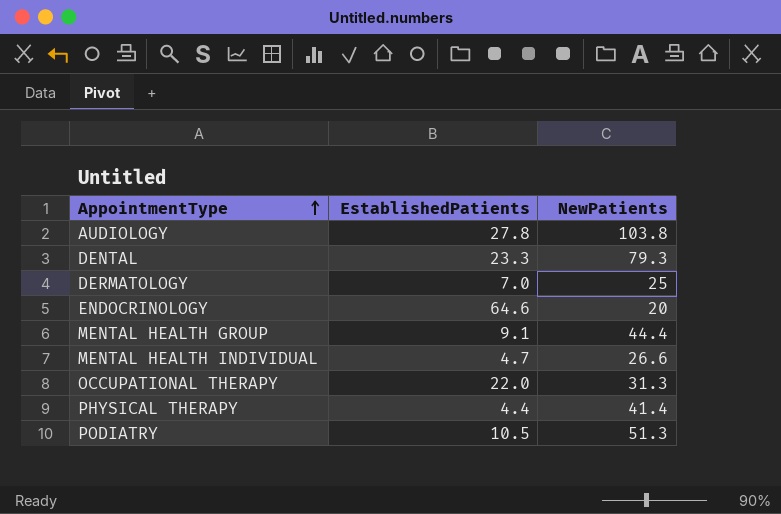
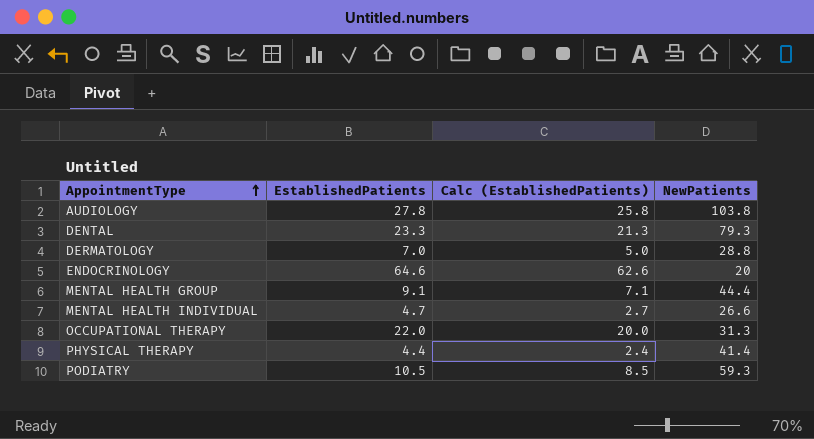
column Calc (EstablishedPatients) | formula: none -> [EstablishedPatients] - 2
DERMATOLOGY | NewPatients: 25 -> 28.8
PODIATRY | NewPatients: 51.3 -> 59.3

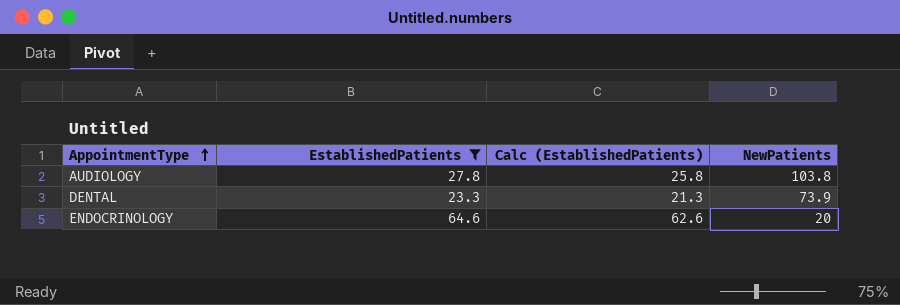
filter: none -> EstablishedPatients >= 23.3
DENTAL | NewPatients: 79.3 -> 73.9

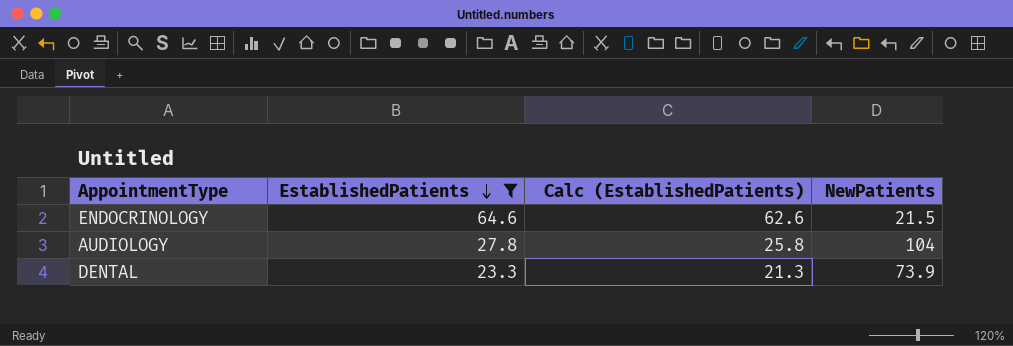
row order: AppointmentType ascending -> EstablishedPatients descending
ENDOCRINOLOGY | NewPatients: 20 -> 21.5
AUDIOLOGY | NewPatients: 103.8 -> 104

